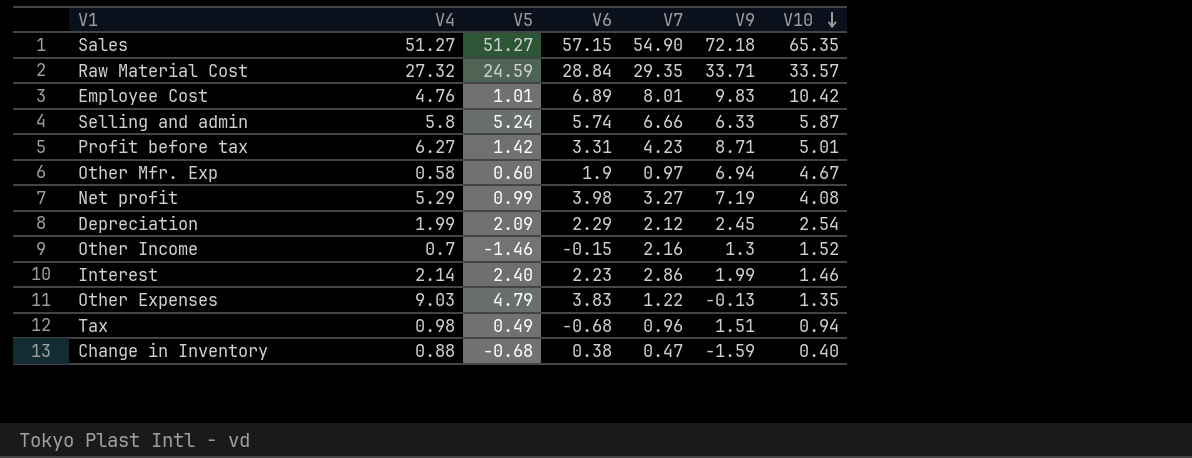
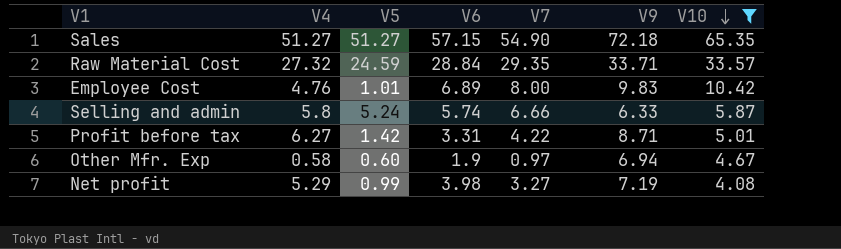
filter: none -> V10 >= 4.08
Employee Cost | V7: 8.01 -> 8.00
Profit before tax | V7: 4.23 -> 4.22

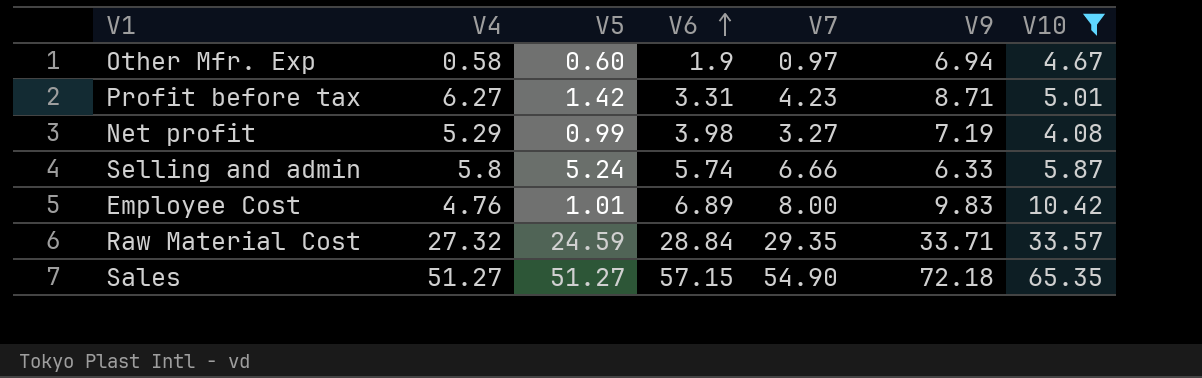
row order: V10 descending -> V6 ascending
Profit before tax | V7: 4.22 -> 4.23

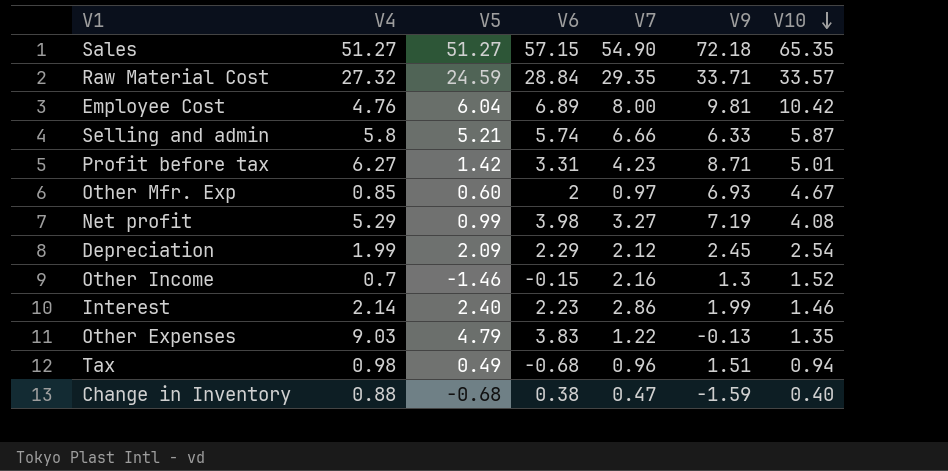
filter: V10 >= 4.08 -> none
row order: V6 ascending -> V10 descending
Employee Cost | V5: 1.01 -> 6.04
Employee Cost | V9: 9.83 -> 9.81
Selling and admin | V5: 5.24 -> 5.21
Other Mfr. Exp | V4: 0.58 -> 0.85
Other Mfr. Exp | V6: 1.9 -> 2
Other Mfr. Exp | V9: 6.94 -> 6.93

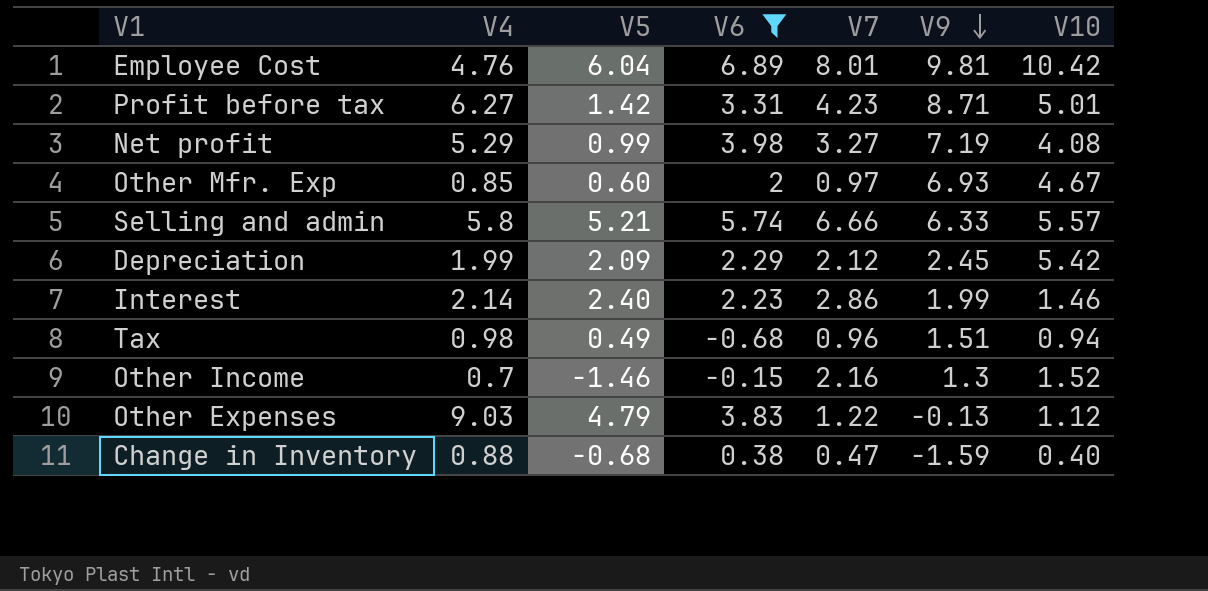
filter: none -> V6 <= 6.89
row order: V10 descending -> V9 descending
Employee Cost | V7: 8.00 -> 8.01
Selling and admin | V10: 5.87 -> 5.57
Depreciation | V10: 2.54 -> 5.42
Other Expenses | V10: 1.35 -> 1.12

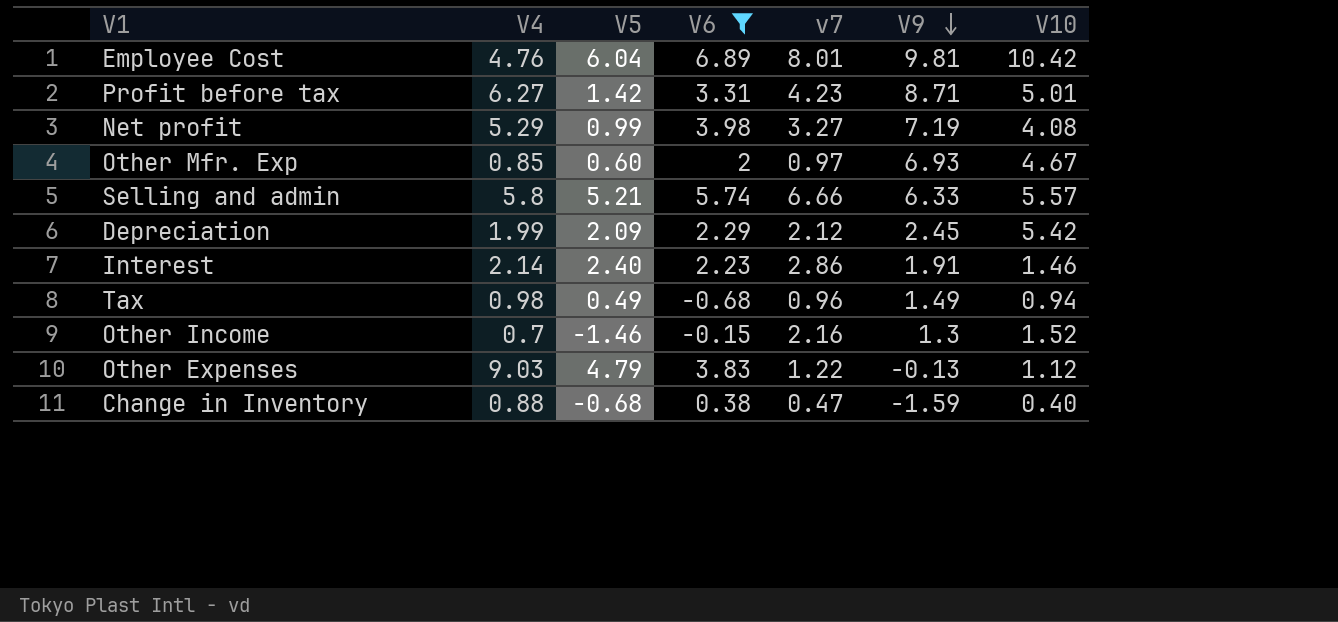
column name: V7 -> v7
Interest | V9: 1.99 -> 1.91
Tax | V9: 1.51 -> 1.49

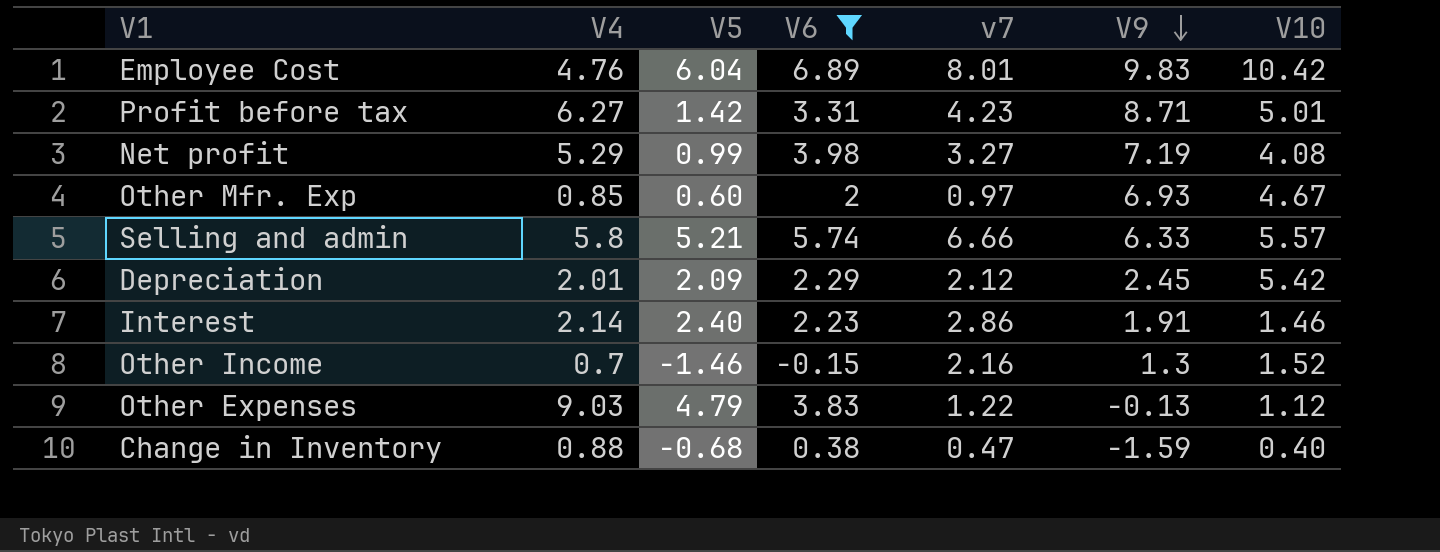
row Tax: 0.98 | 0.49 | -0.68 | 0.96 | 1.49 | 0.94 -> none
Employee Cost | V9: 9.81 -> 9.83
Depreciation | V4: 1.99 -> 2.01

